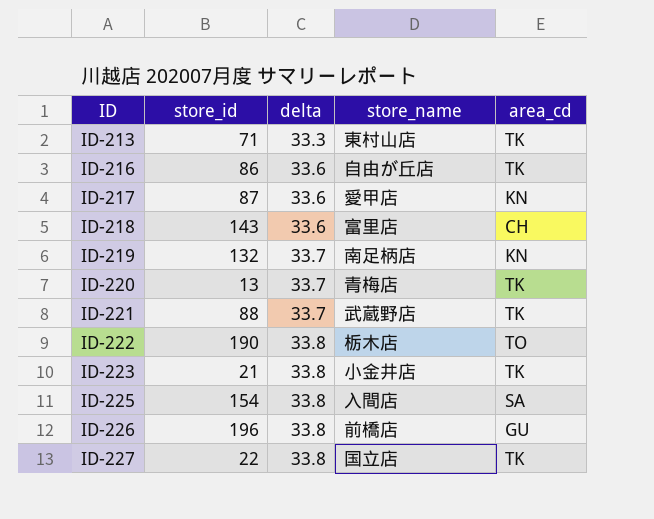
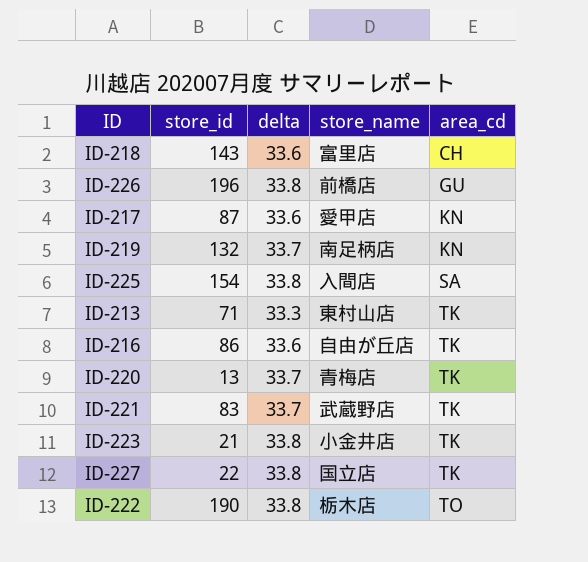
row order: ID ascending -> area_cd ascending
ID-221 | store_id: 88 -> 83

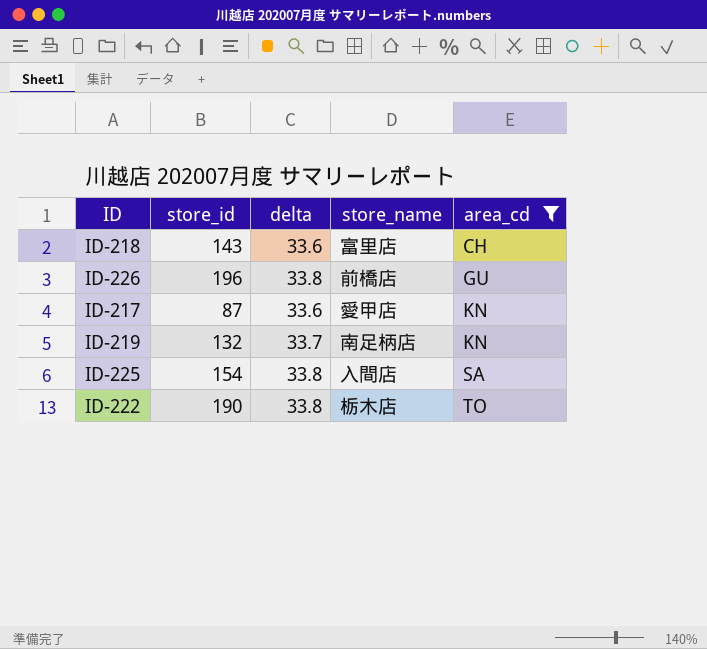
filter: none -> area_cd != TK

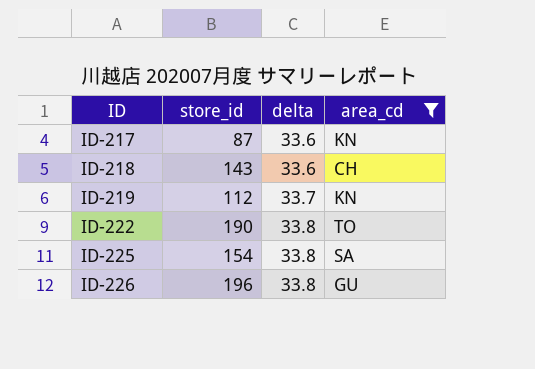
row order: area_cd ascending -> ID ascending
column store_name | position: 4 -> none
ID-219 | store_id: 132 -> 112

